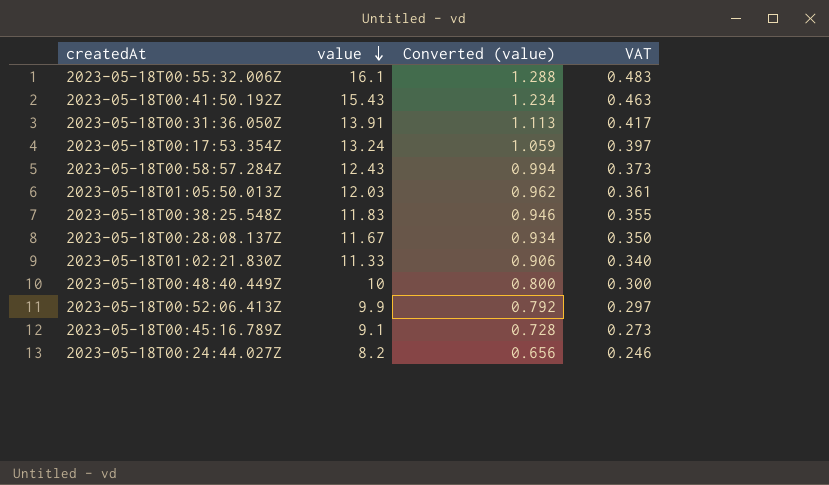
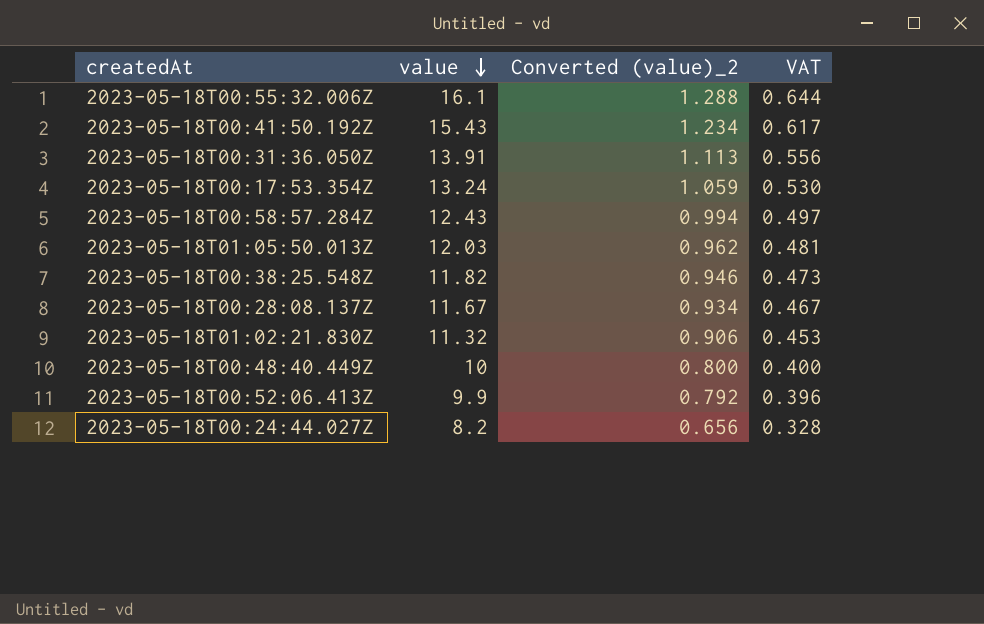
column name: Converted (value) -> Converted (value)_2
column VAT | formula: [value] * 0.03 -> [value] * 0.04
row 2023-05-18T00:45:16.789Z: 9.1 | 0.728 | 0.273 -> none
2023-05-18T00:38:25.548Z | value: 11.83 -> 11.82
2023-05-18T01:02:21.830Z | value: 11.33 -> 11.32

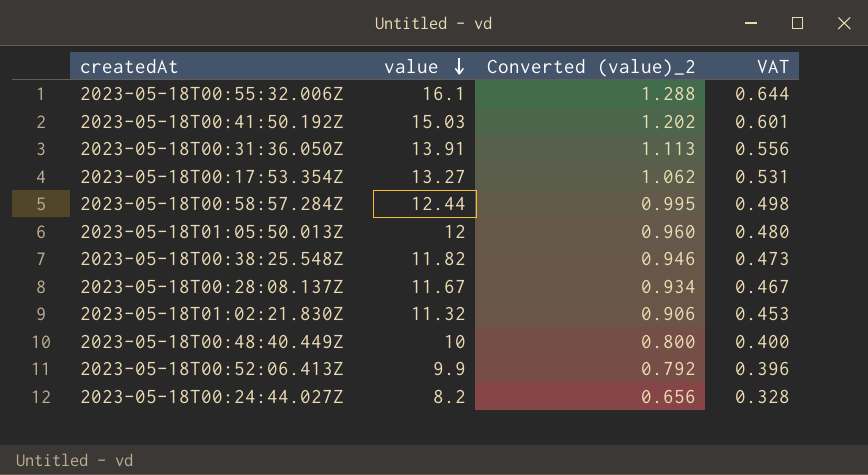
2023-05-18T00:41:50.192Z | value: 15.43 -> 15.03
2023-05-18T00:41:50.192Z | Converted (value)_2: 1.234 -> 1.202
2023-05-18T00:41:50.192Z | VAT: 0.617 -> 0.601
2023-05-18T00:17:53.354Z | value: 13.24 -> 13.27
2023-05-18T00:17:53.354Z | Converted (value)_2: 1.059 -> 1.062
2023-05-18T00:17:53.354Z | VAT: 0.530 -> 0.531
2023-05-18T00:58:57.284Z | value: 12.43 -> 12.44
2023-05-18T00:58:57.284Z | Converted (value)_2: 0.994 -> 0.995
2023-05-18T00:58:57.284Z | VAT: 0.497 -> 0.498
2023-05-18T01:05:50.013Z | value: 12.03 -> 12
2023-05-18T01:05:50.013Z | Converted (value)_2: 0.962 -> 0.960
2023-05-18T01:05:50.013Z | VAT: 0.481 -> 0.480

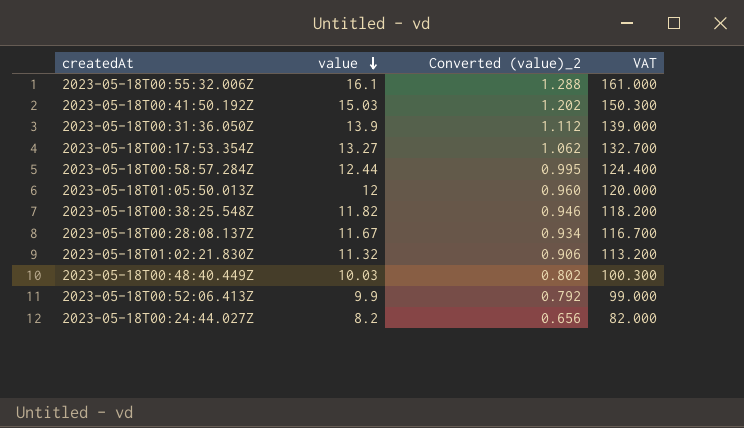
column VAT | formula: [value] * 0.04 -> [value] * 10
2023-05-18T00:31:36.050Z | value: 13.91 -> 13.9
2023-05-18T00:31:36.050Z | Converted (value)_2: 1.113 -> 1.112
2023-05-18T00:48:40.449Z | value: 10 -> 10.03
2023-05-18T00:48:40.449Z | Converted (value)_2: 0.800 -> 0.802

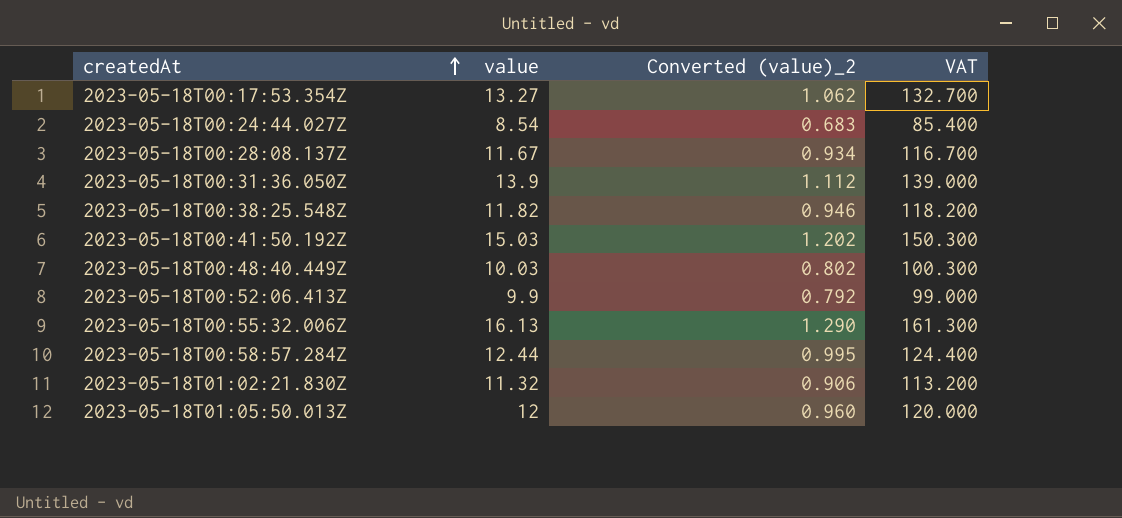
row order: value descending -> createdAt ascending
2023-05-18T00:24:44.027Z | value: 8.2 -> 8.54
2023-05-18T00:24:44.027Z | Converted (value)_2: 0.656 -> 0.683
2023-05-18T00:24:44.027Z | VAT: 82.000 -> 85.400
2023-05-18T00:55:32.006Z | value: 16.1 -> 16.13
2023-05-18T00:55:32.006Z | Converted (value)_2: 1.288 -> 1.290
2023-05-18T00:55:32.006Z | VAT: 161.000 -> 161.300

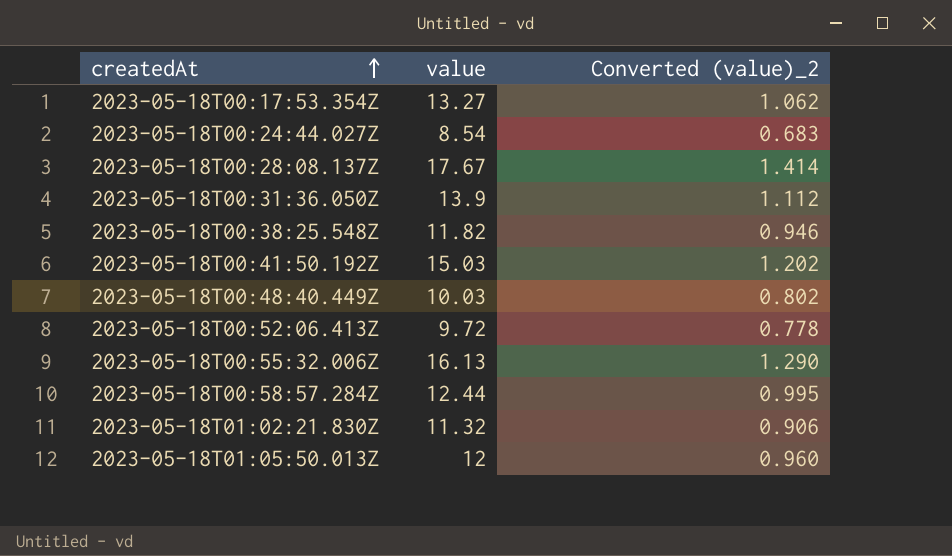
column VAT | formula: [value] * 10 -> none
2023-05-18T00:28:08.137Z | value: 11.67 -> 17.67
2023-05-18T00:28:08.137Z | Converted (value)_2: 0.934 -> 1.414
2023-05-18T00:52:06.413Z | value: 9.9 -> 9.72
2023-05-18T00:52:06.413Z | Converted (value)_2: 0.792 -> 0.778

